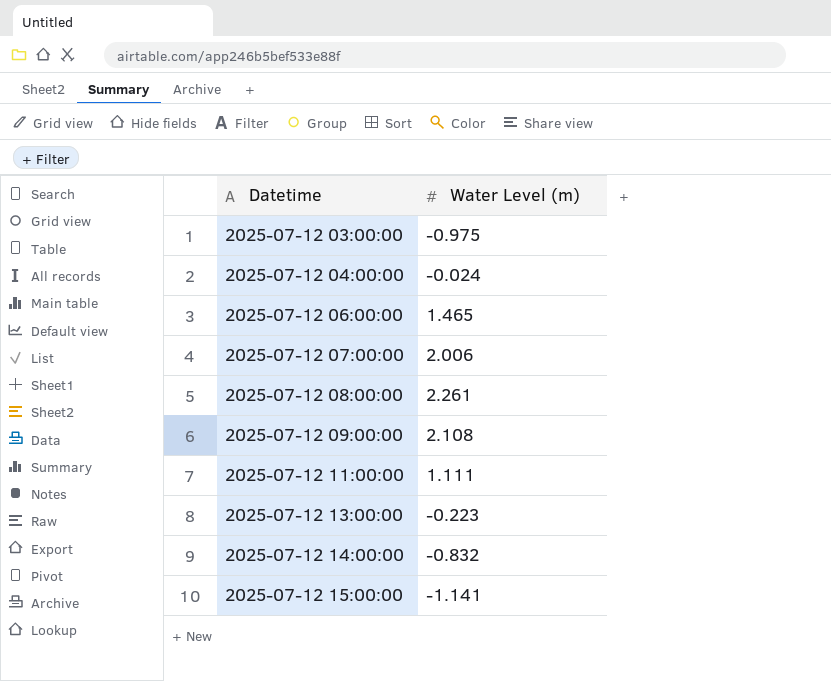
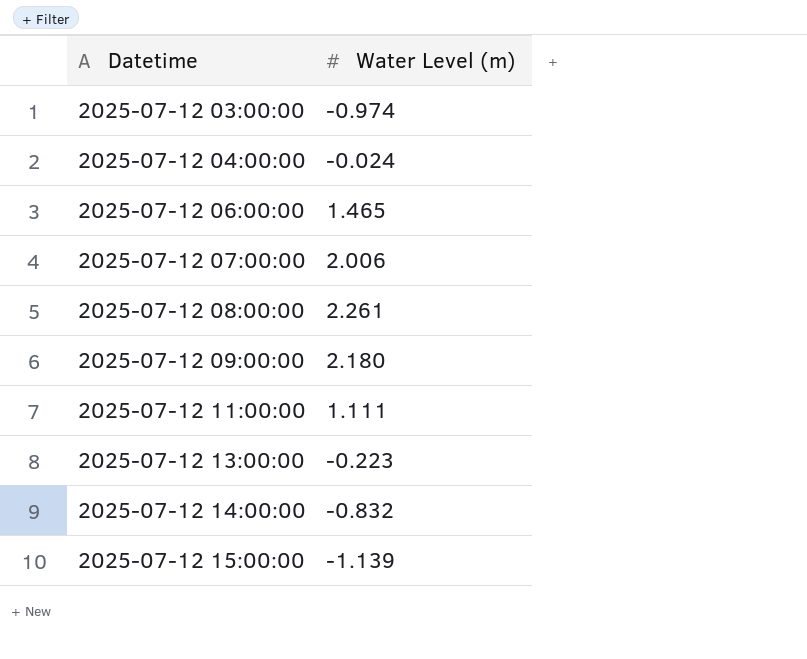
2025-07-12 03:00:00 | Water Level (m): -0.975 -> -0.974
2025-07-12 09:00:00 | Water Level (m): 2.108 -> 2.180
2025-07-12 15:00:00 | Water Level (m): -1.141 -> -1.139

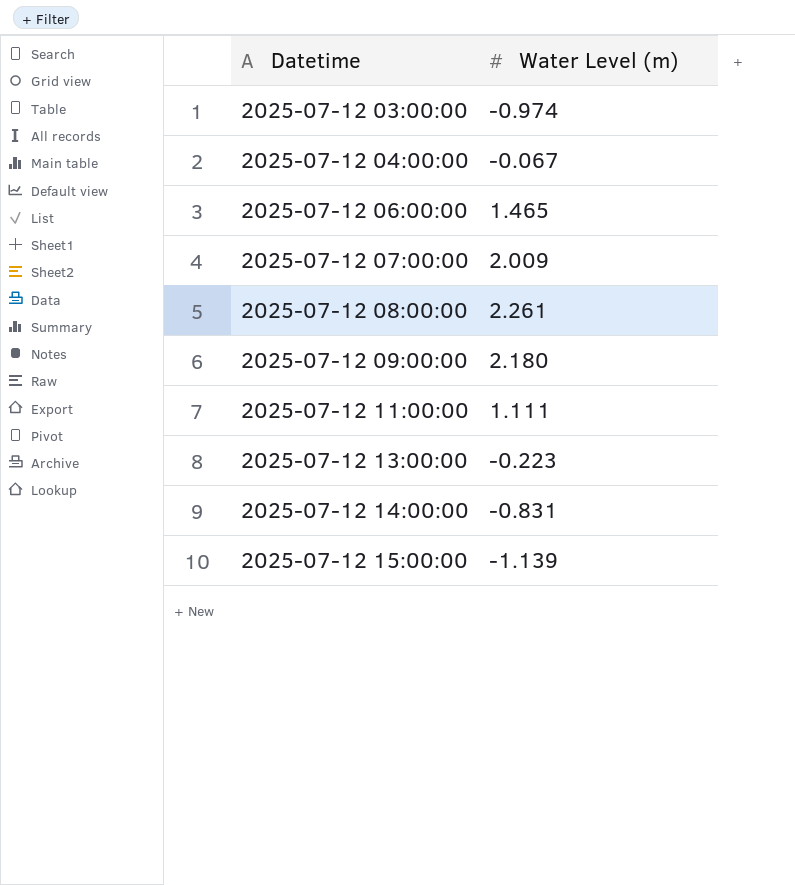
2025-07-12 04:00:00 | Water Level (m): -0.024 -> -0.067
2025-07-12 07:00:00 | Water Level (m): 2.006 -> 2.009
2025-07-12 14:00:00 | Water Level (m): -0.832 -> -0.831

